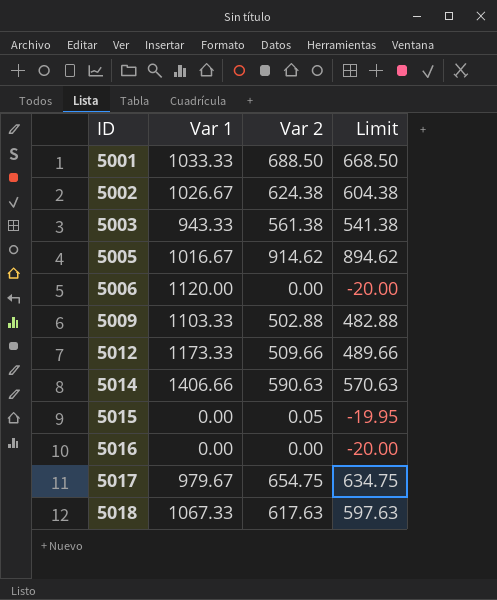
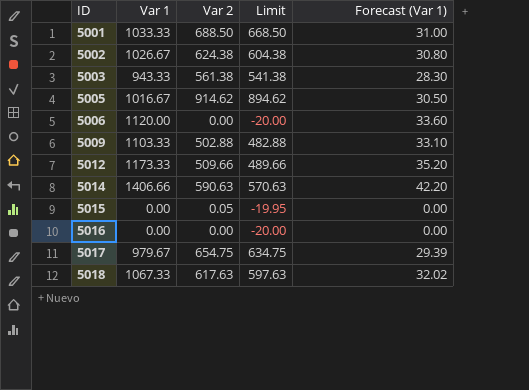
column Forecast (Var 1) | formula: none -> [Var 1] * 0.03

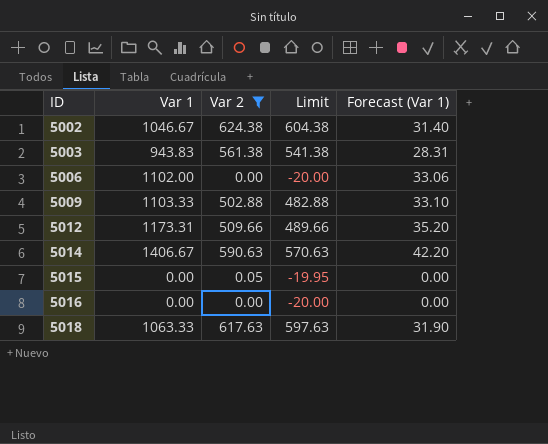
filter: none -> Var 2 <= 624.38
5002 | Var 1: 1026.67 -> 1046.67
5002 | Forecast (Var 1): 30.80 -> 31.40
5003 | Var 1: 943.33 -> 943.83
5003 | Forecast (Var 1): 28.30 -> 28.31
5006 | Var 1: 1120.00 -> 1102.00
5006 | Forecast (Var 1): 33.60 -> 33.06
5012 | Var 1: 1173.33 -> 1173.31
5014 | Var 1: 1406.66 -> 1406.67
5018 | Var 1: 1067.33 -> 1063.33
5018 | Forecast (Var 1): 32.02 -> 31.90

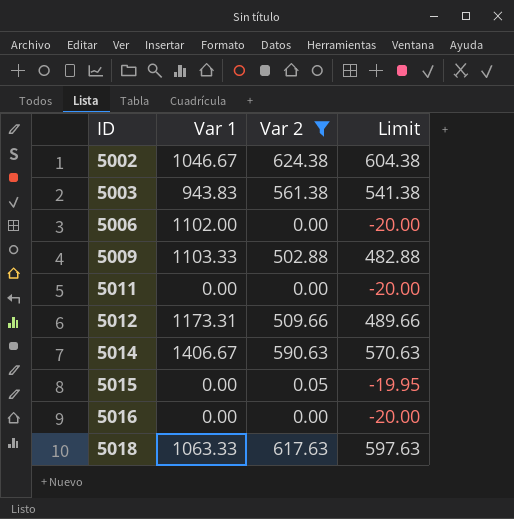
column Forecast (Var 1) | formula: [Var 1] * 0.03 -> none
row 5011: none -> 0.00 | 0.00 | -20.00

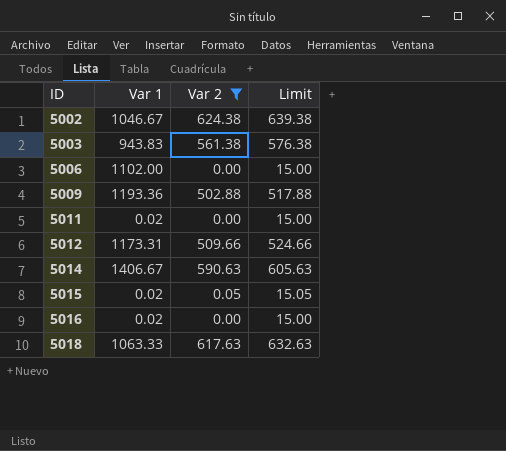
column Limit | formula: [Var 2] - 20 -> [Var 2] + 15
5009 | Var 1: 1103.33 -> 1193.36
5011 | Var 1: 0.00 -> 0.02
5015 | Var 1: 0.00 -> 0.02
5016 | Var 1: 0.00 -> 0.02

